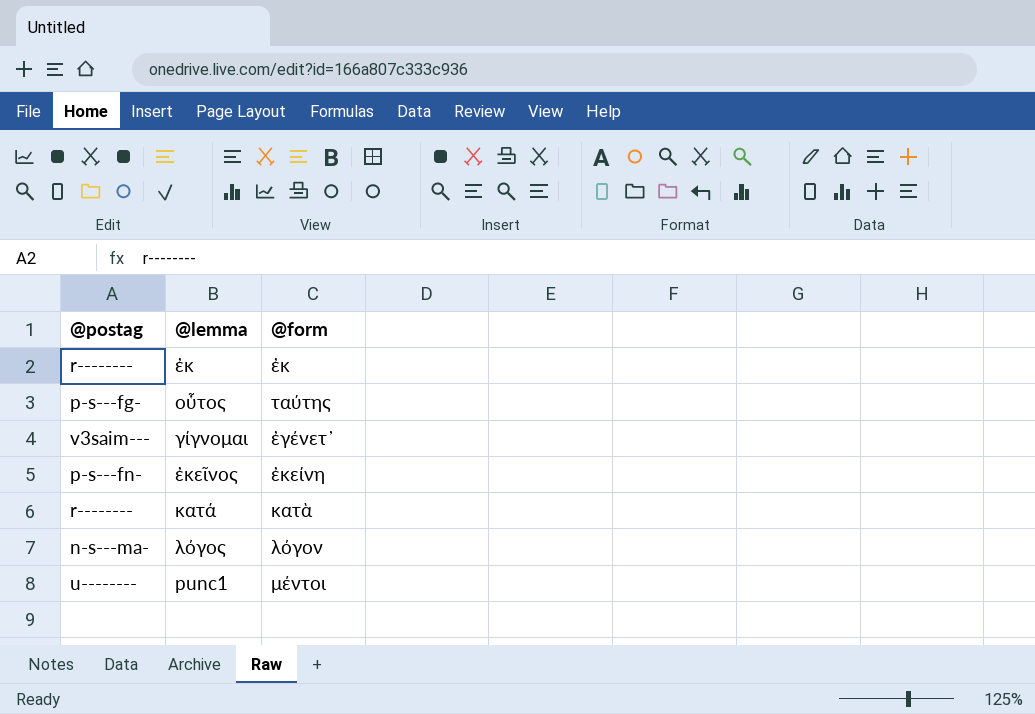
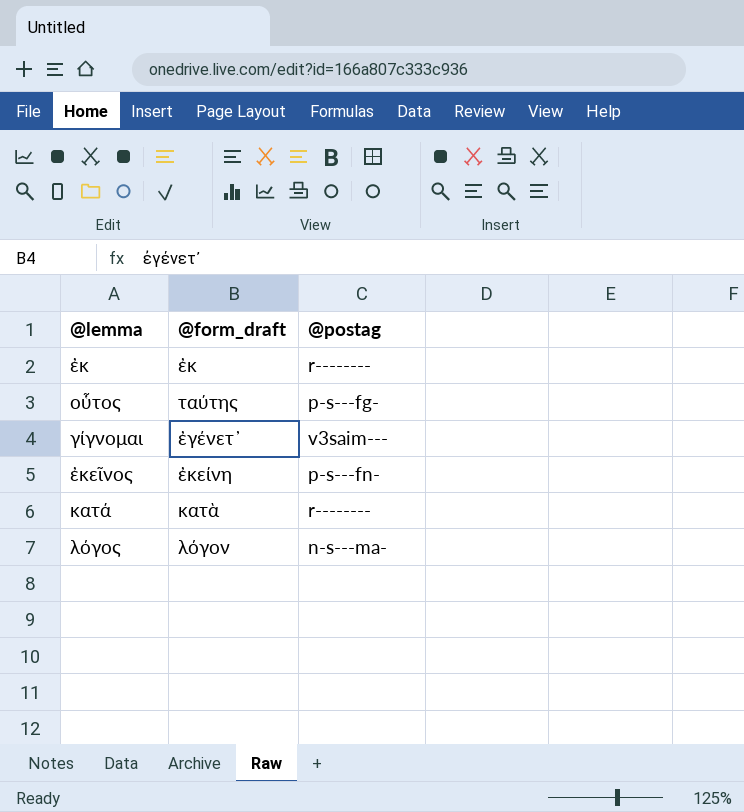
column name: @form -> @form_draft
column @postag | position: 1 -> 3
row punc1: u-------- | μέντοι -> none

